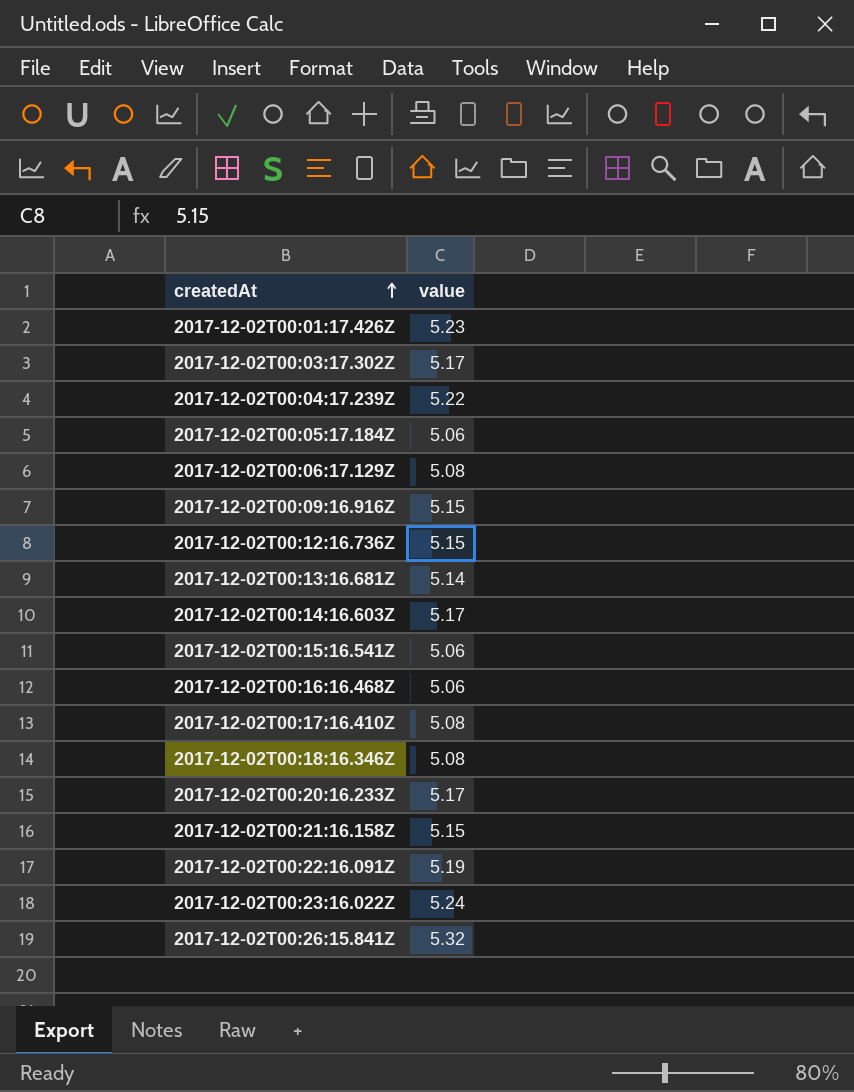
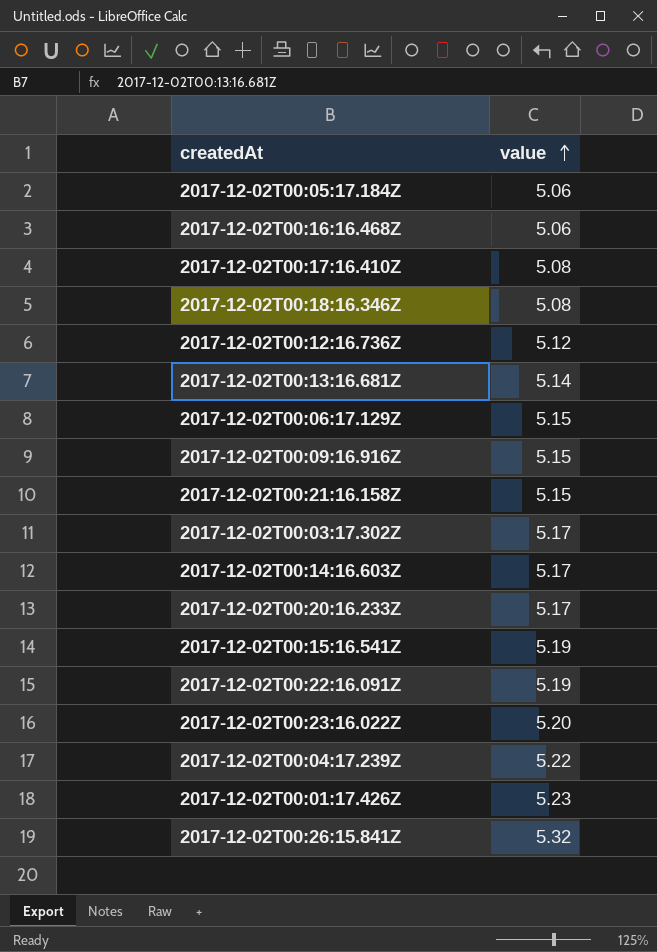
row order: createdAt ascending -> value ascending
2017-12-02T00:12:16.736Z | value: 5.15 -> 5.12
2017-12-02T00:06:17.129Z | value: 5.08 -> 5.15
2017-12-02T00:15:16.541Z | value: 5.06 -> 5.19
2017-12-02T00:23:16.022Z | value: 5.24 -> 5.20

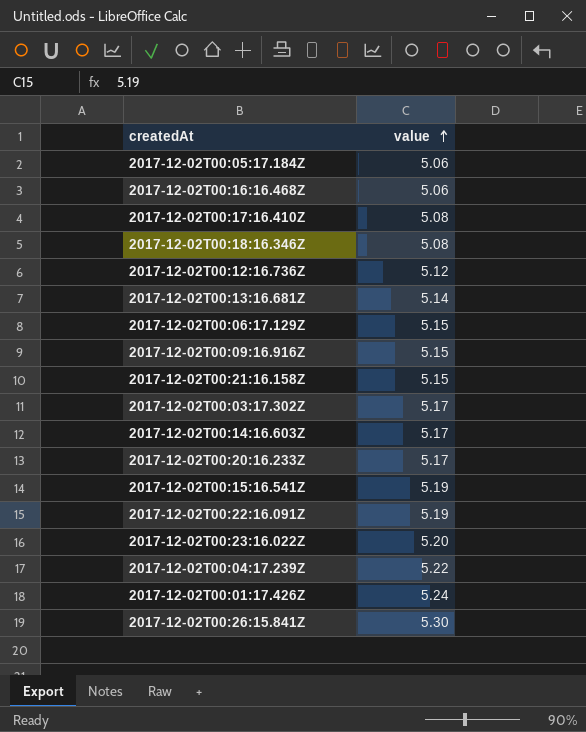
2017-12-02T00:01:17.426Z | value: 5.23 -> 5.24
2017-12-02T00:26:15.841Z | value: 5.32 -> 5.30

